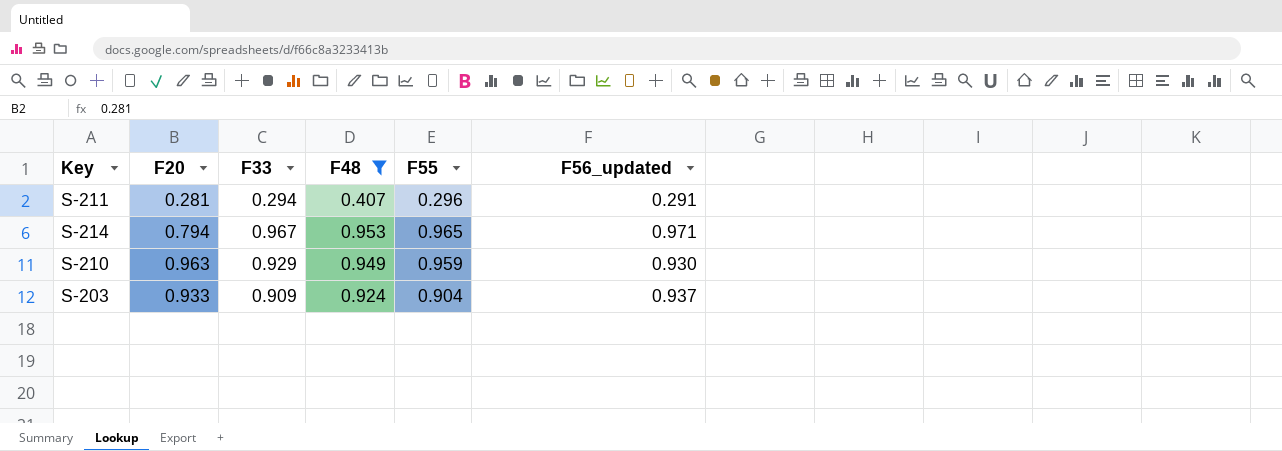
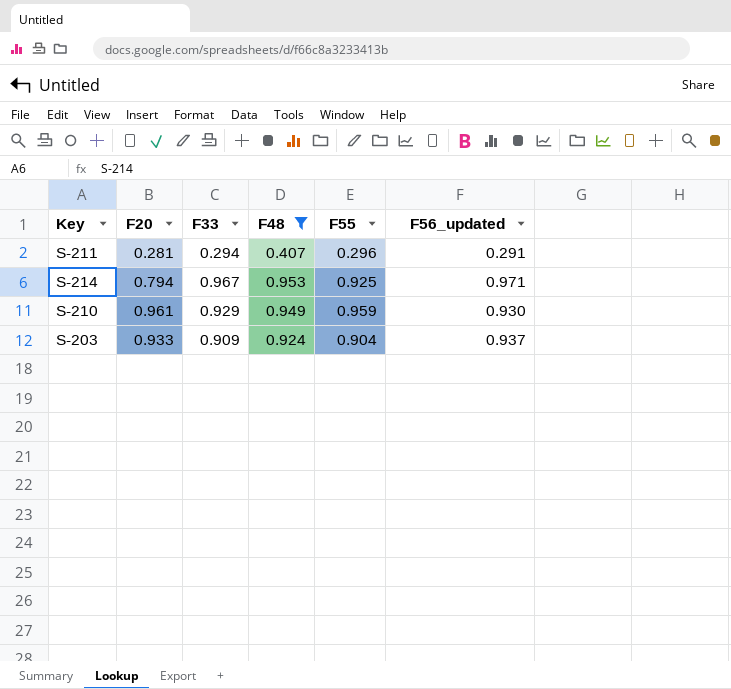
S-214 | F55: 0.965 -> 0.925
S-210 | F20: 0.963 -> 0.961

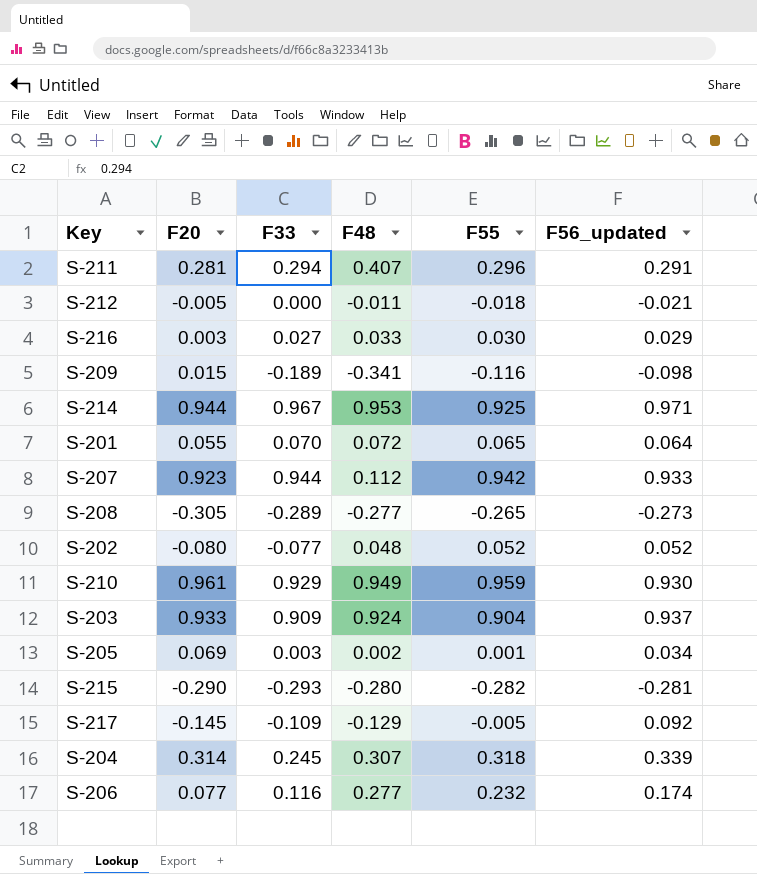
filter: F48 >= 0.407 -> none
S-214 | F20: 0.794 -> 0.944

